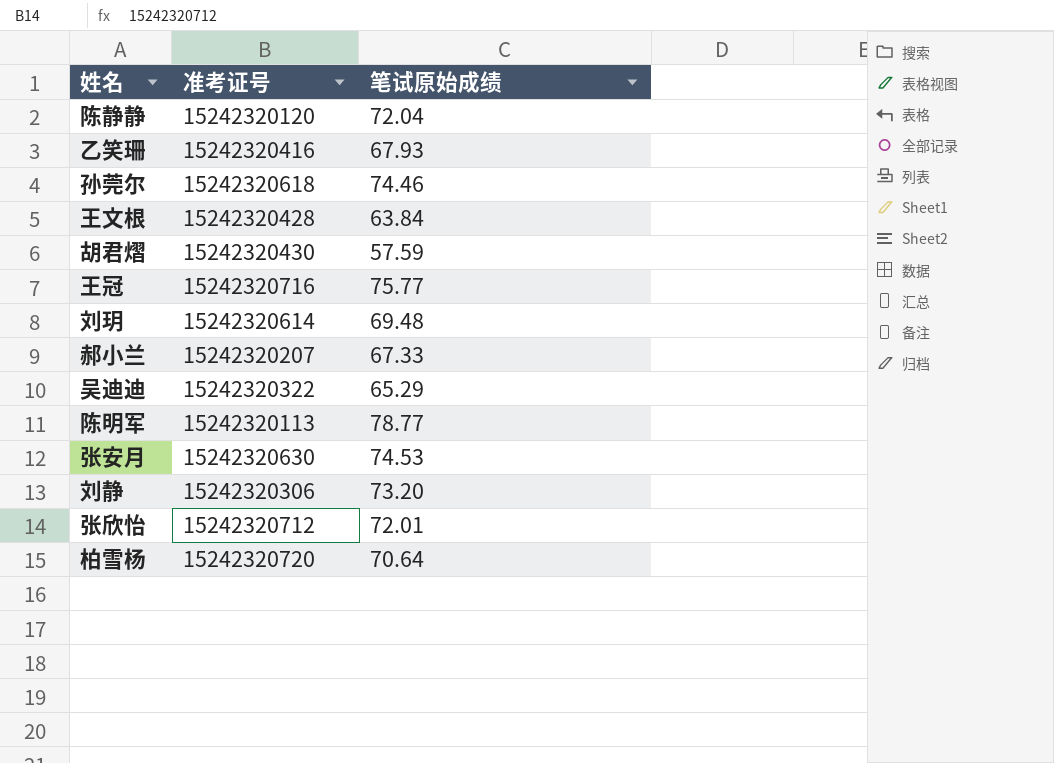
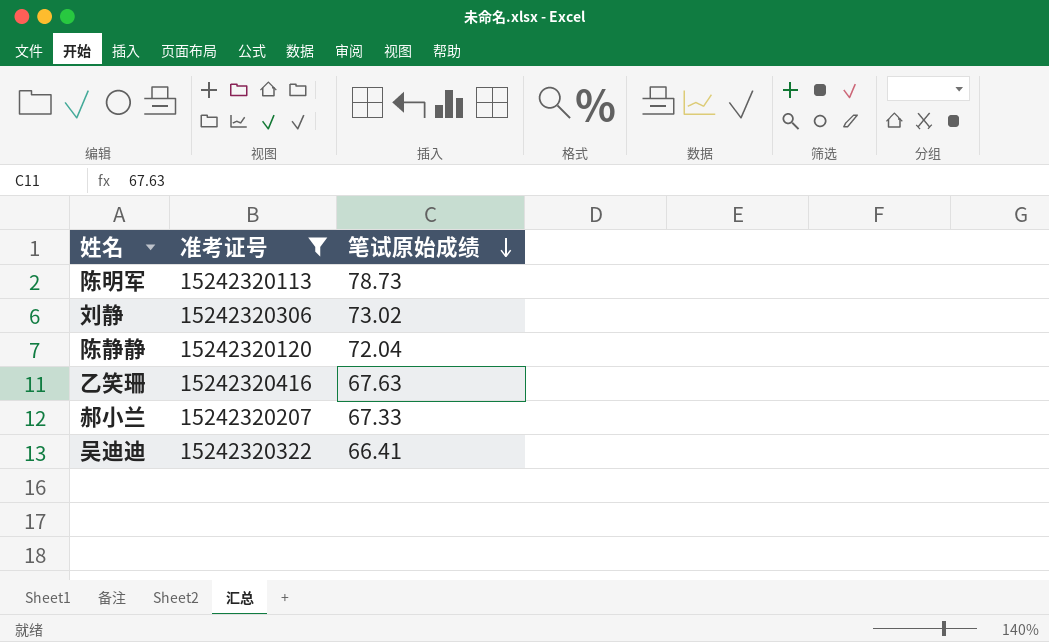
filter: none -> 准考证号 <= 15242320416
row order: none -> 笔试原始成绩 descending
陈明军 | 笔试原始成绩: 78.77 -> 78.73
刘静 | 笔试原始成绩: 73.20 -> 73.02
乙笑珊 | 笔试原始成绩: 67.93 -> 67.63
吴迪迪 | 笔试原始成绩: 65.29 -> 66.41

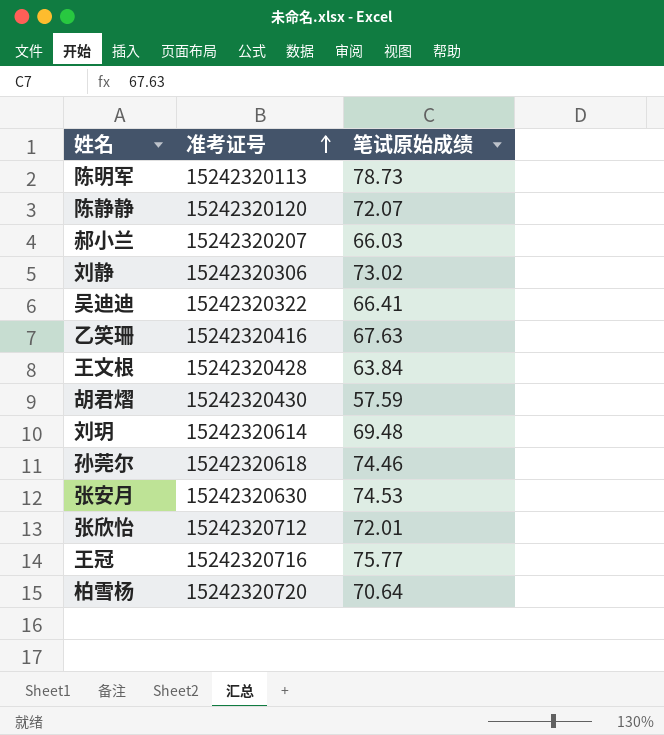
filter: 准考证号 <= 15242320416 -> none
row order: 笔试原始成绩 descending -> 准考证号 ascending
陈静静 | 笔试原始成绩: 72.04 -> 72.07
郝小兰 | 笔试原始成绩: 67.33 -> 66.03

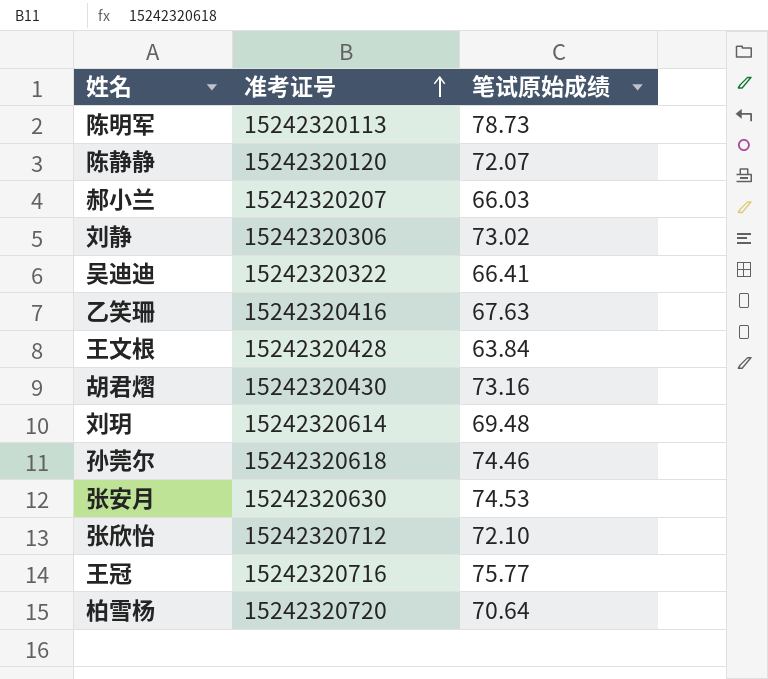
胡君熠 | 笔试原始成绩: 57.59 -> 73.16
张欣怡 | 笔试原始成绩: 72.01 -> 72.10

